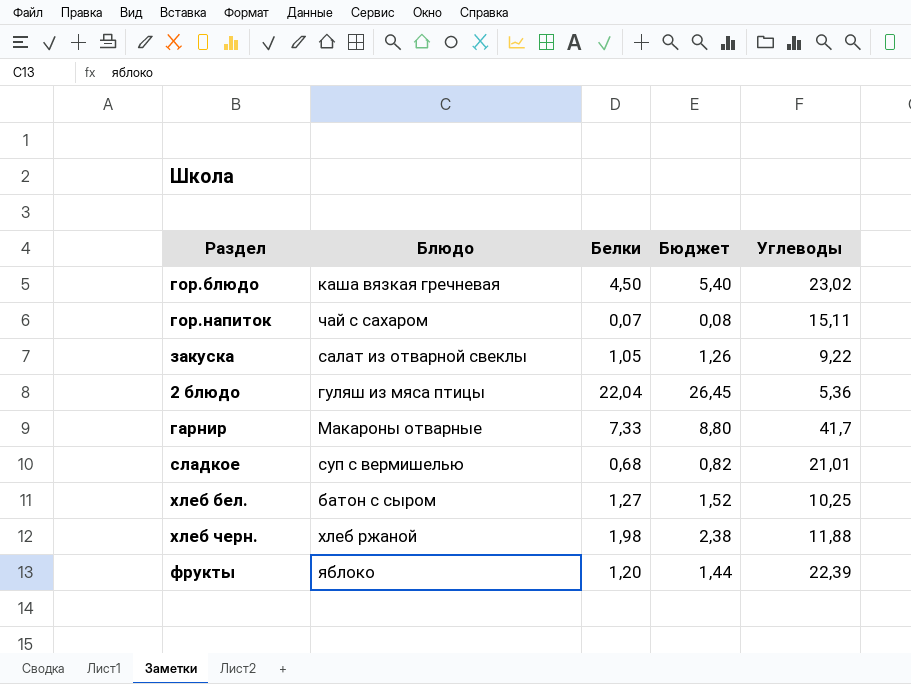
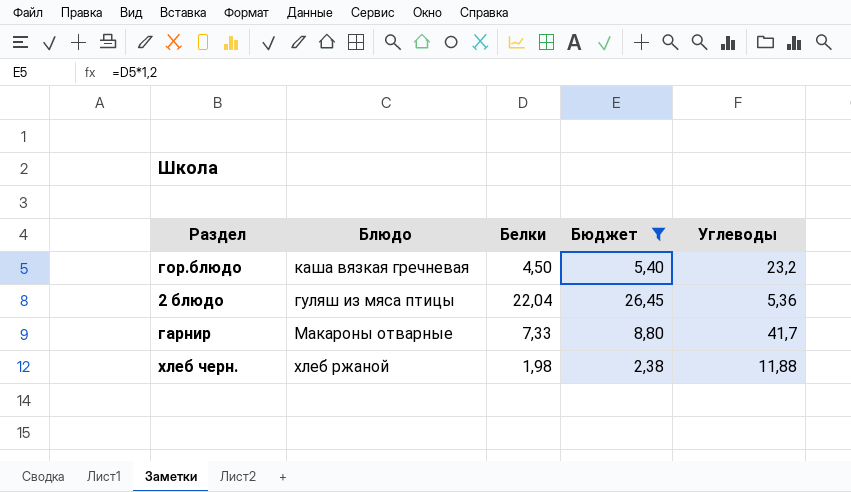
filter: none -> Бюджет >= 2,38
гор.блюдо | Углеводы: 23,02 -> 23,2

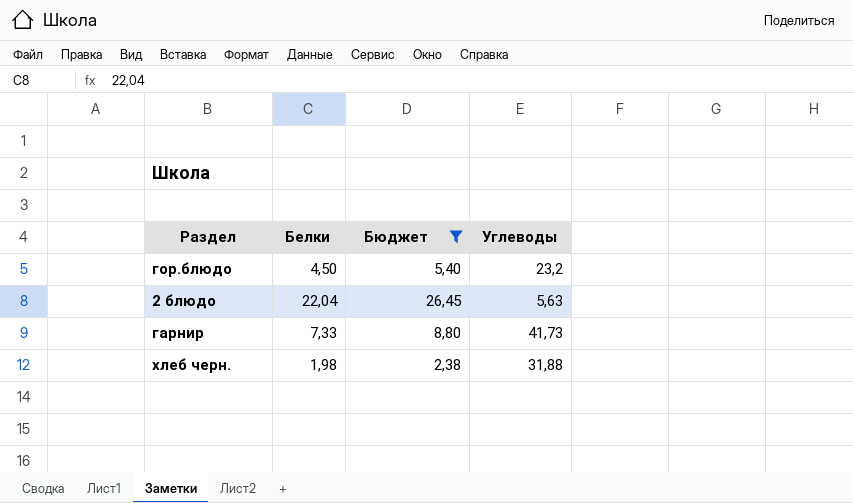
column Блюдо | position: 2 -> none
2 блюдо | Углеводы: 5,36 -> 5,63
гарнир | Углеводы: 41,7 -> 41,73
хлеб черн. | Углеводы: 11,88 -> 31,88

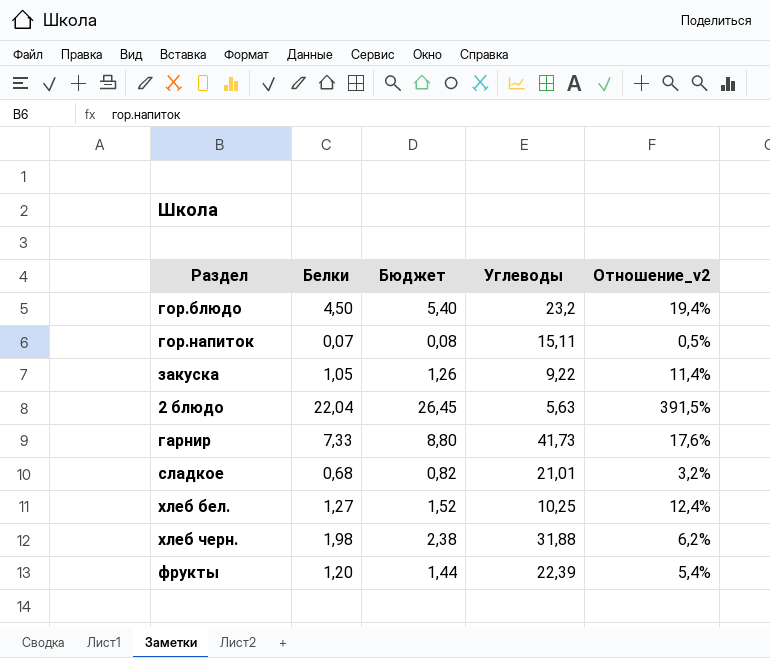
filter: Бюджет >= 2,38 -> none
column Отношение_v2 | formula: none -> [Белки] / [Углеводы]

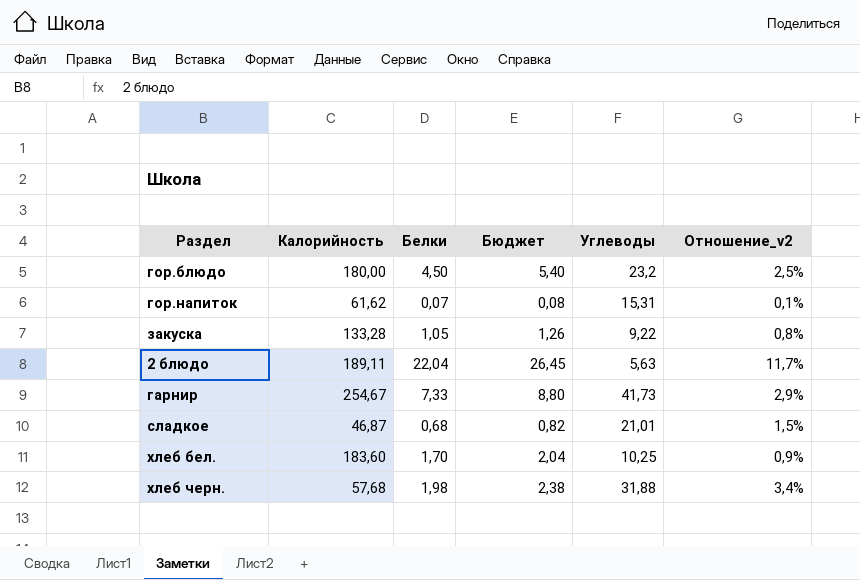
column Калорийность | position: none -> 2
column Отношение_v2 | formula: [Белки] / [Углеводы] -> [Белки] / [Калорийность]
row фрукты: 1,20 | 1,44 | 22,39 | 5,4% -> none
гор.напиток | Углеводы: 15,11 -> 15,31
хлеб бел. | Белки: 1,27 -> 1,70
хлеб бел. | Бюджет: 1,52 -> 2,04

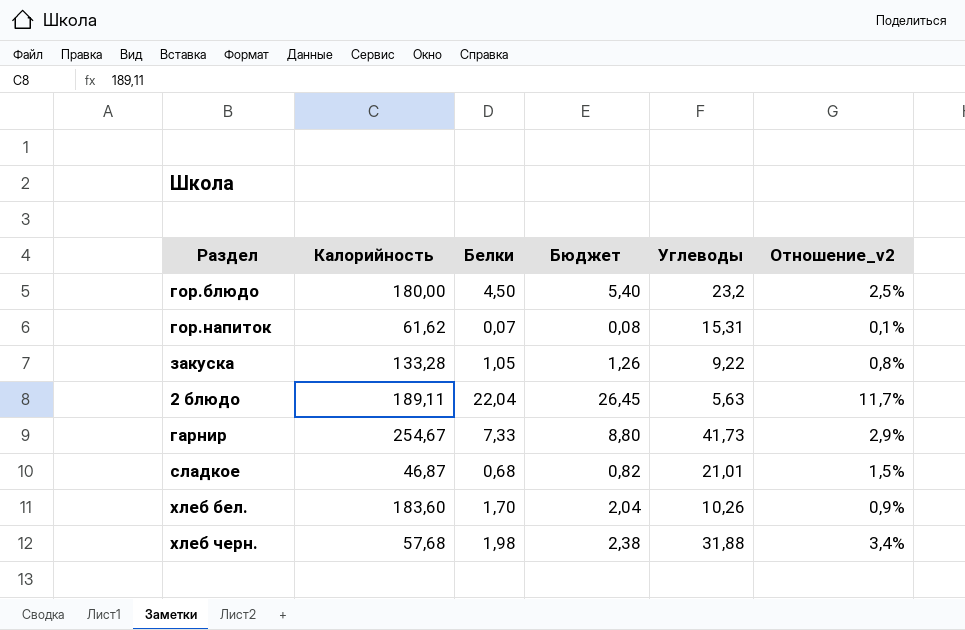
хлеб бел. | Углеводы: 10,25 -> 10,26

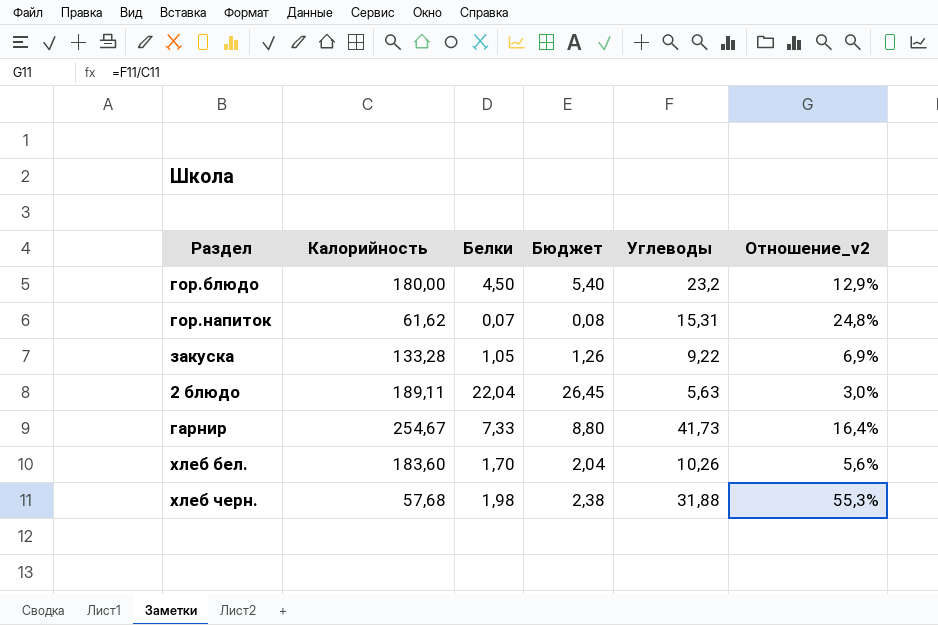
column Отношение_v2 | formula: [Белки] / [Калорийность] -> [Углеводы] / [Калорийность]
row сладкое: 46,87 | 0,68 | 0,82 | 21,01 | 1,5% -> none

